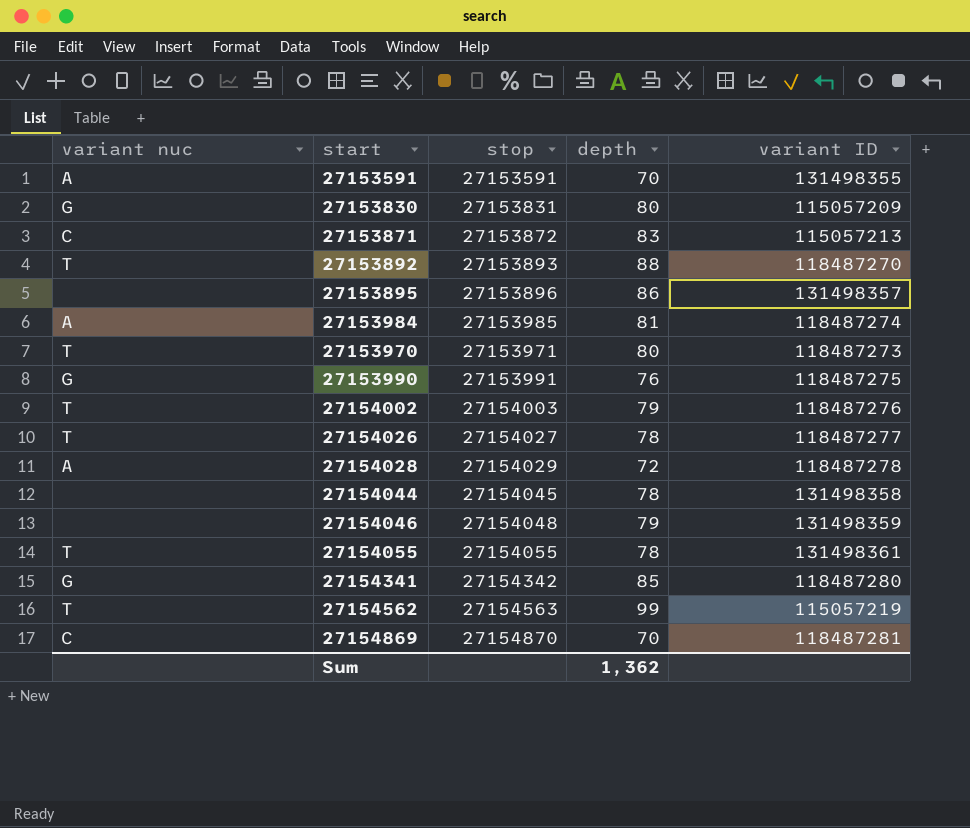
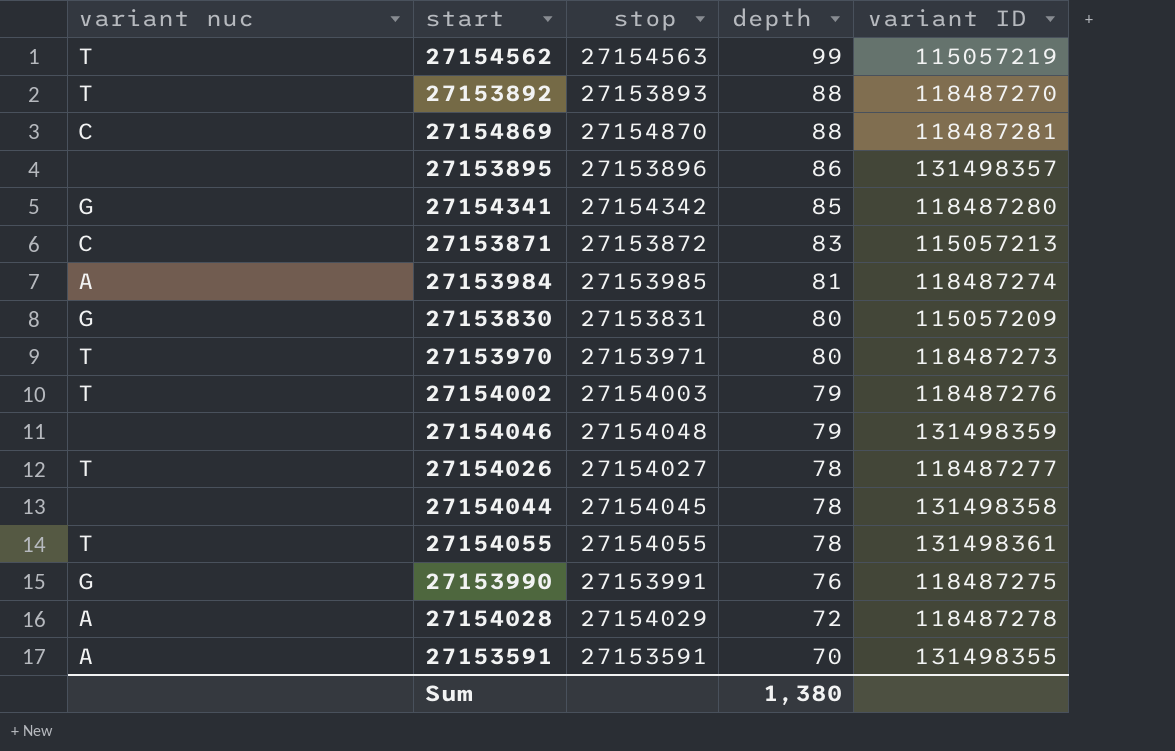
row order: none -> depth descending
27154869 | depth: 70 -> 88
Sum | depth: 1,362 -> 1,380

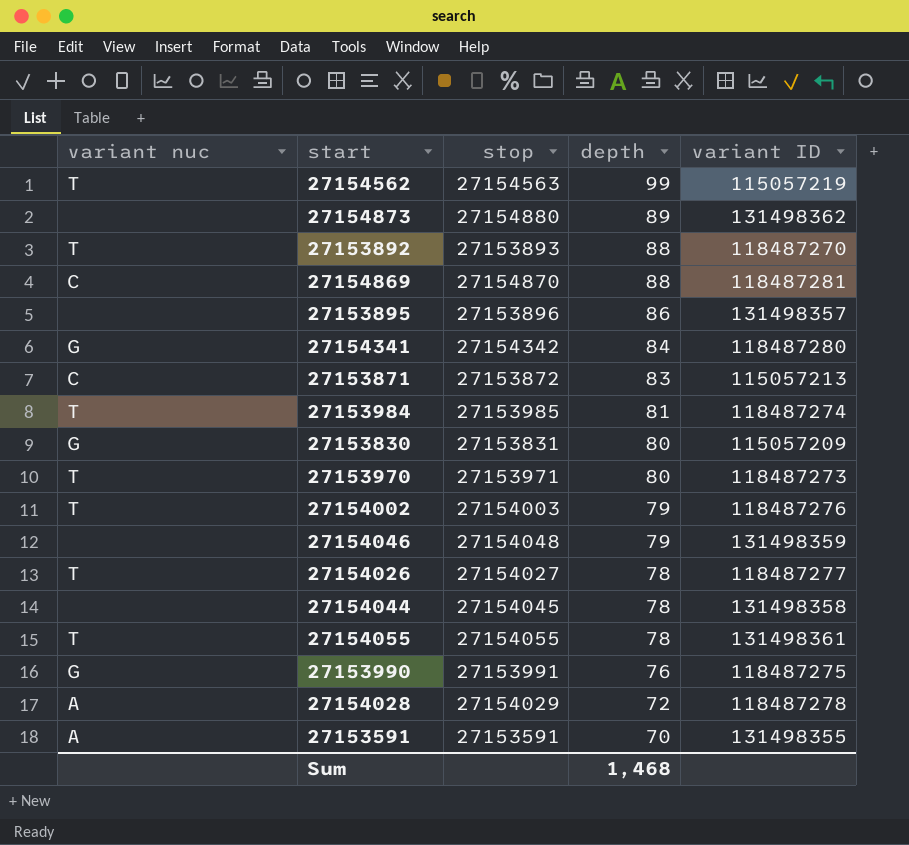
row 27154873: none -> none | 27154880 | 89 | 131498362
27154341 | depth: 85 -> 84
27153984 | variant nuc: A -> T
Sum | depth: 1,380 -> 1,468

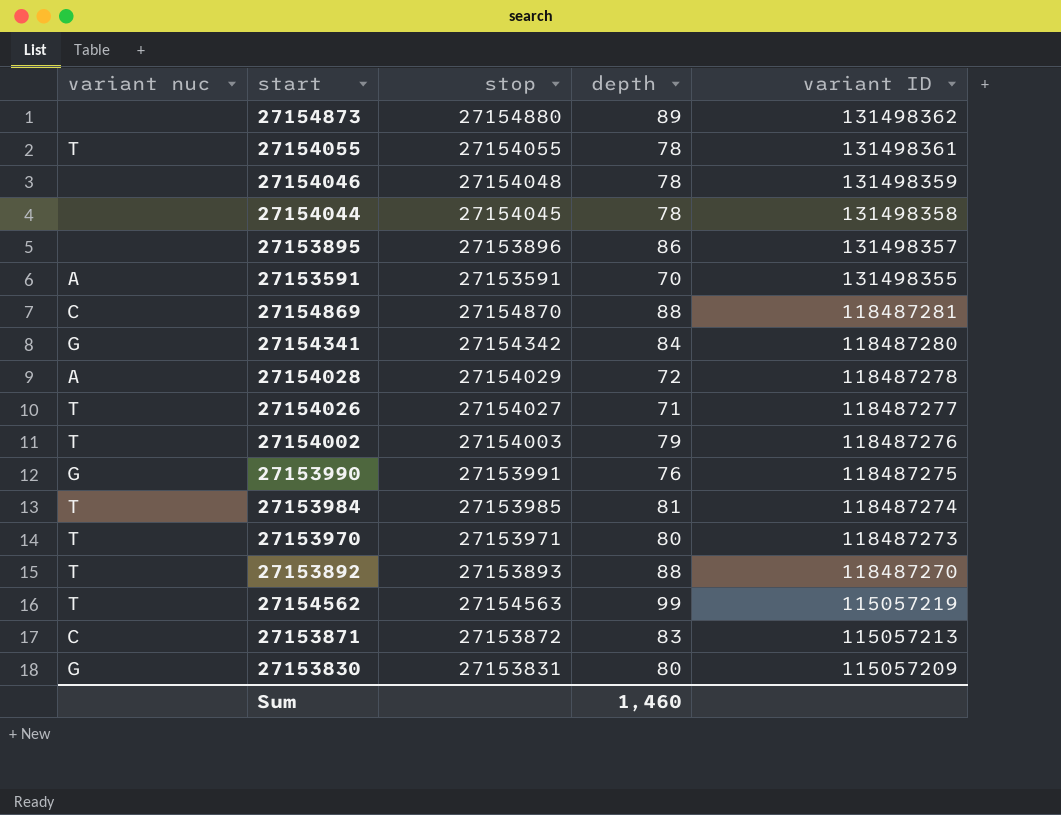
row order: depth descending -> variant ID descending
27154046 | depth: 79 -> 78
27154026 | depth: 78 -> 71
Sum | depth: 1,468 -> 1,460

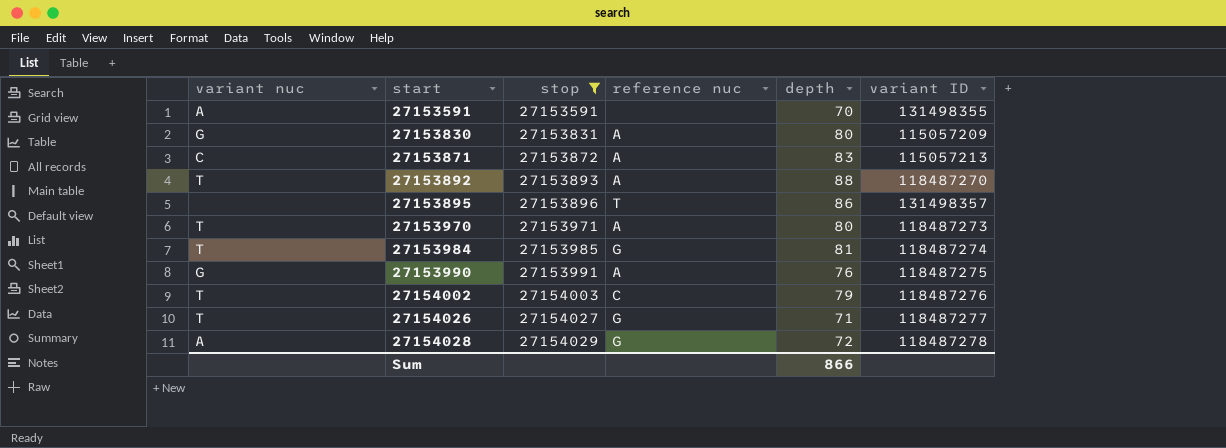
filter: none -> stop <= 27154029
row order: variant ID descending -> start ascending
column reference nuc | position: none -> 4
Sum | depth: 1,460 -> 866

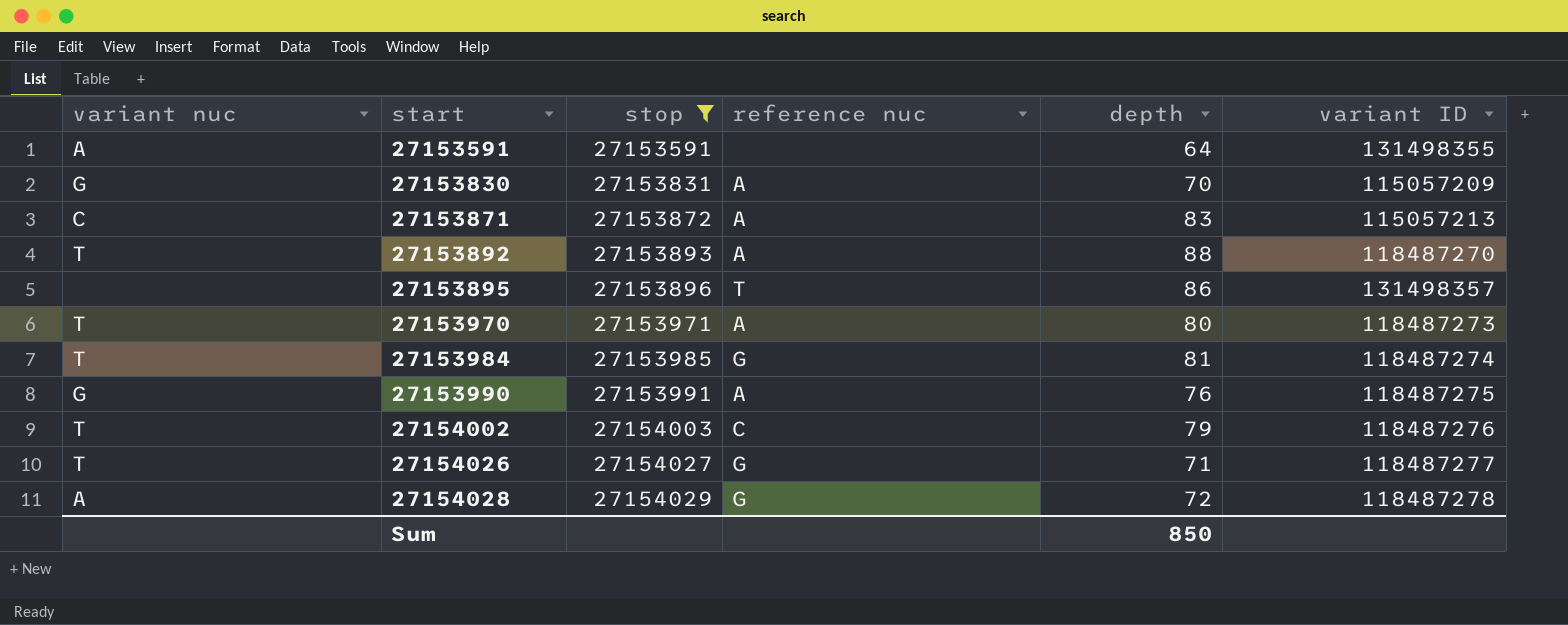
27153591 | depth: 70 -> 64
27153830 | depth: 80 -> 70
Sum | depth: 866 -> 850

